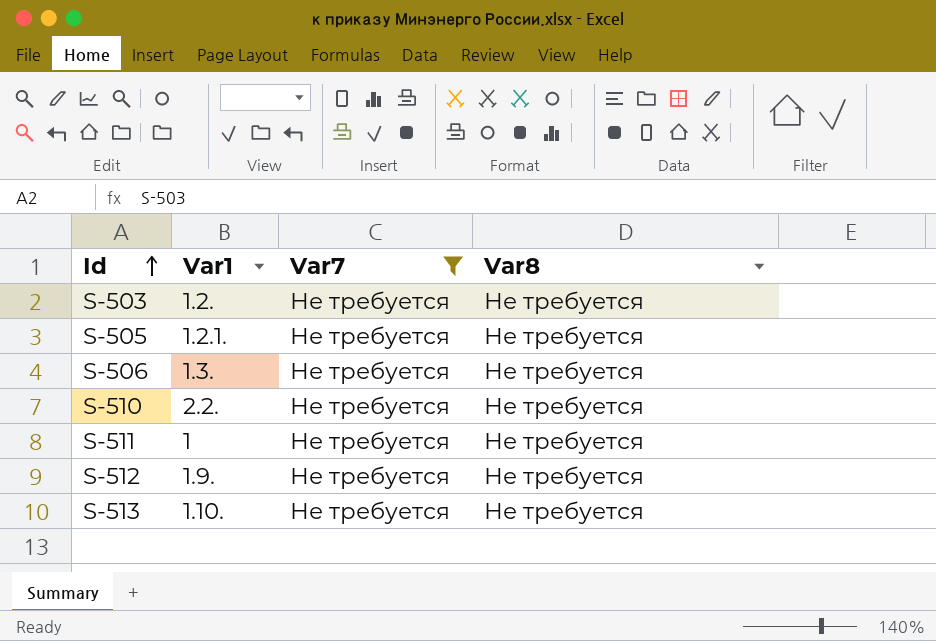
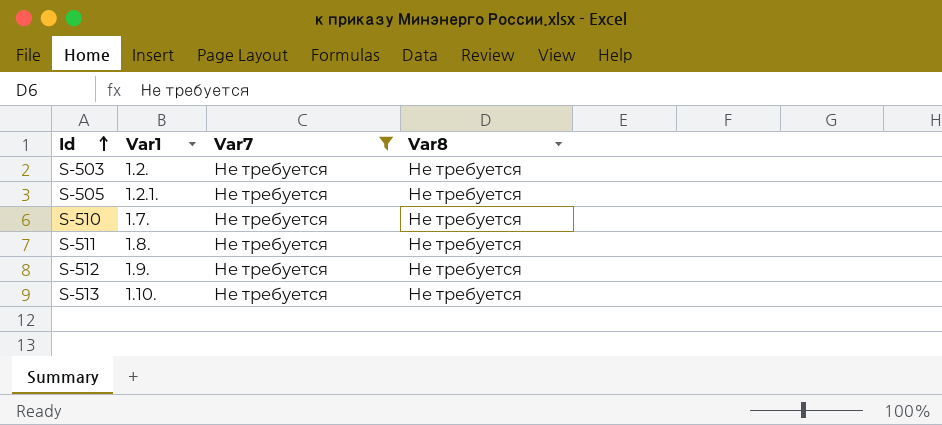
row S-506: 1.3. | Не требуется | Не требуется -> none
S-510 | Var1: 2.2. -> 1.7.
S-511 | Var1: 1 -> 1.8.

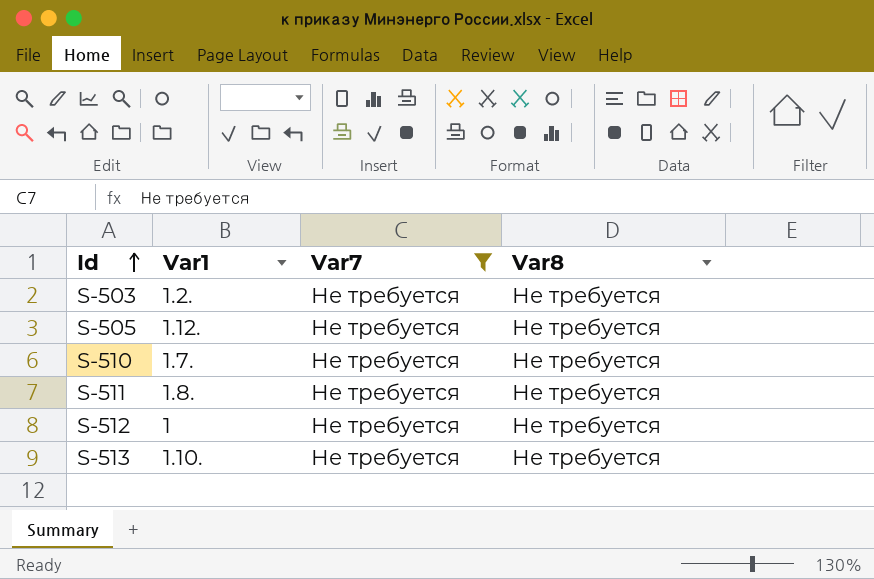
S-505 | Var1: 1.2.1. -> 1.12.
S-512 | Var1: 1.9. -> 1

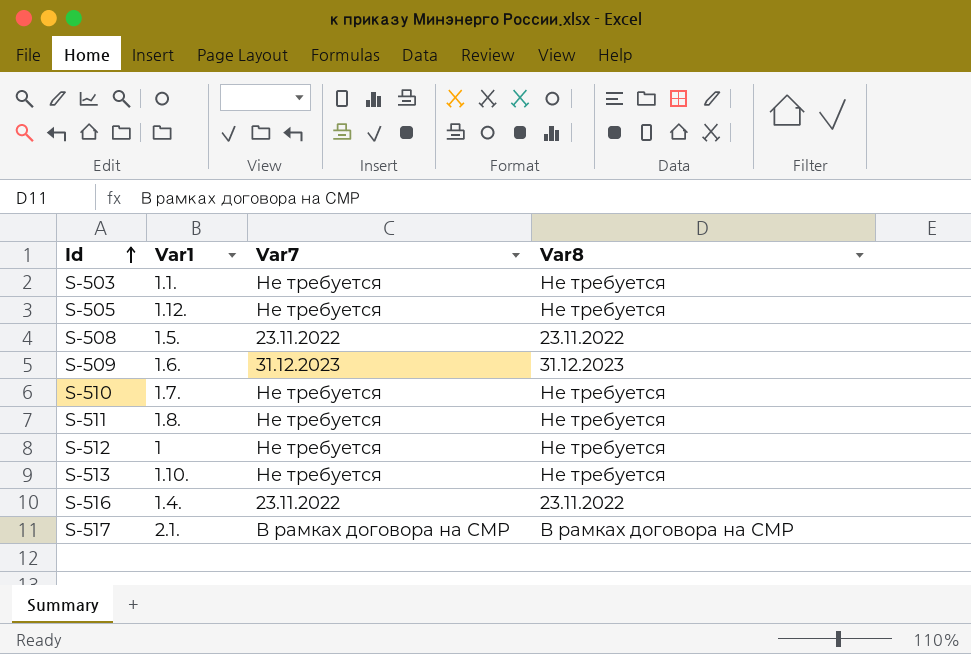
filter: Var7 = Не требуется -> none
S-503 | Var1: 1.2. -> 1.1.

